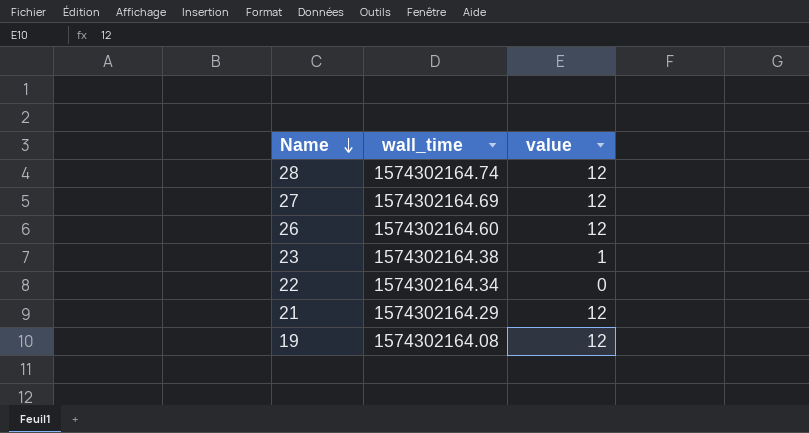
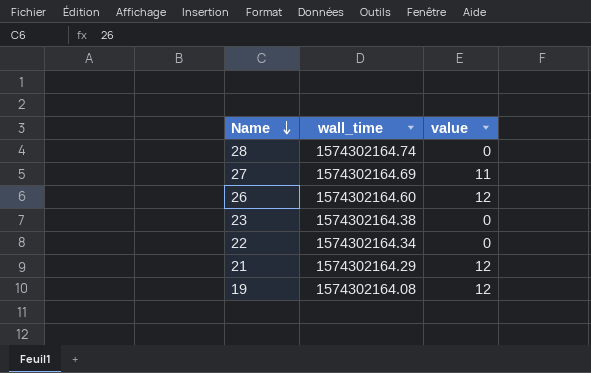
28 | value: 12 -> 0
27 | value: 12 -> 11
23 | value: 1 -> 0

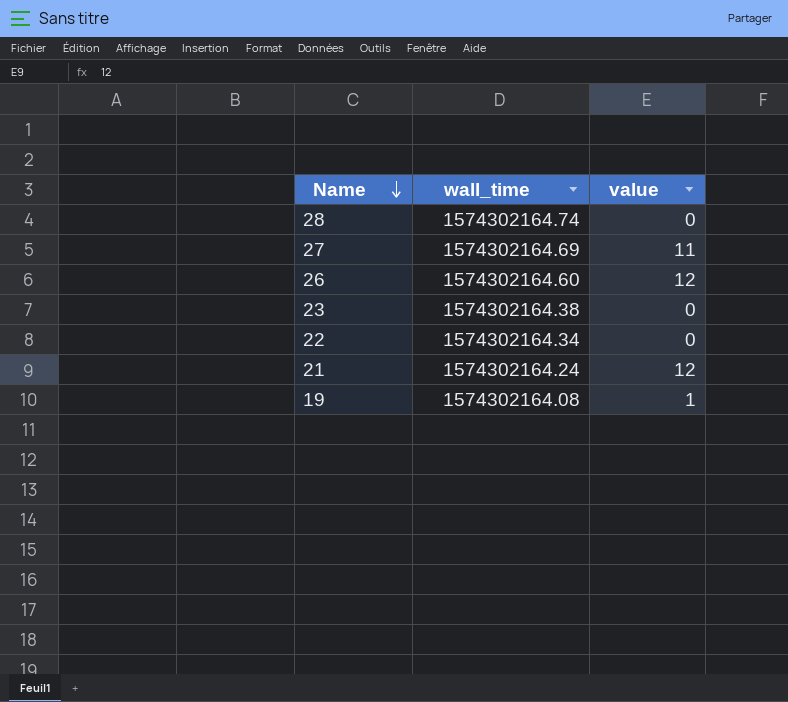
21 | wall_time: 1574302164.29 -> 1574302164.24
19 | value: 12 -> 1

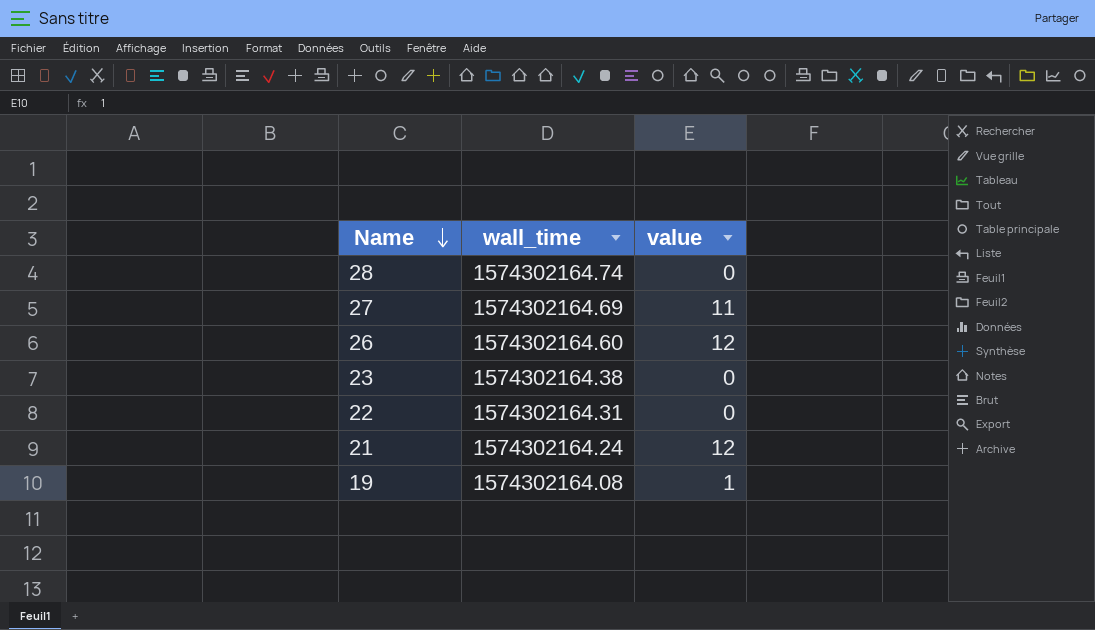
22 | wall_time: 1574302164.34 -> 1574302164.31

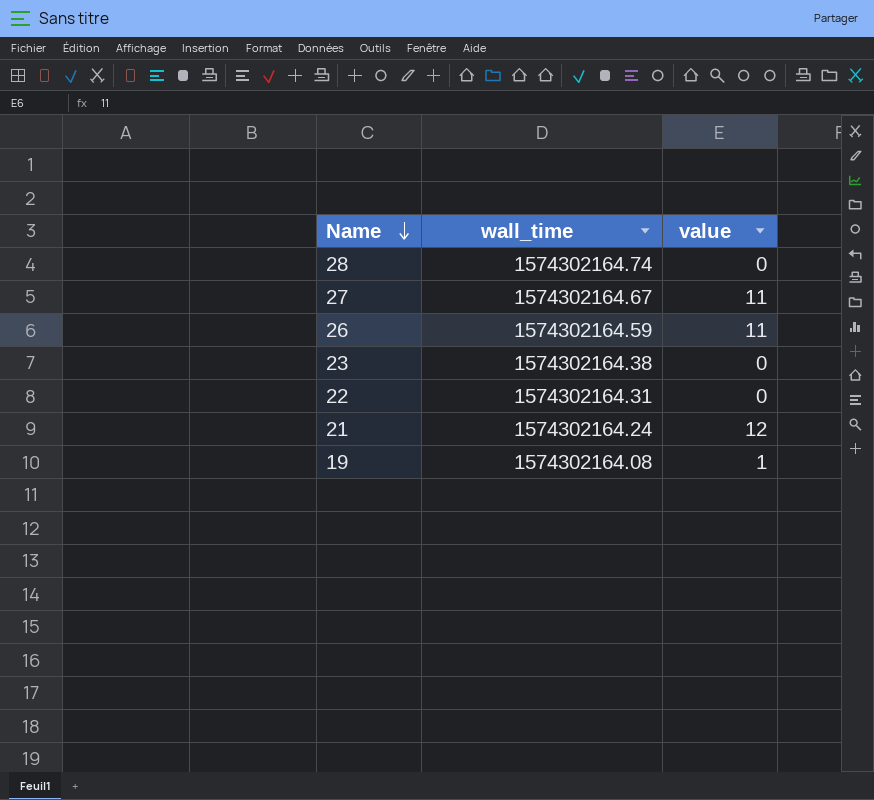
27 | wall_time: 1574302164.69 -> 1574302164.67
26 | wall_time: 1574302164.60 -> 1574302164.59
26 | value: 12 -> 11

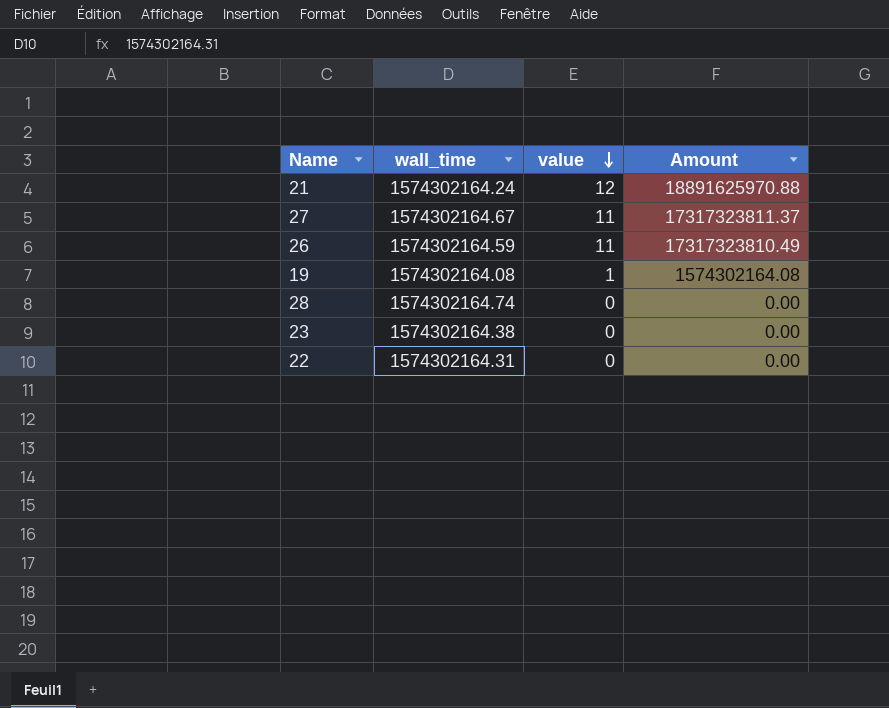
row order: Name descending -> value descending
column Amount | formula: none -> [wall_time] * [value]

